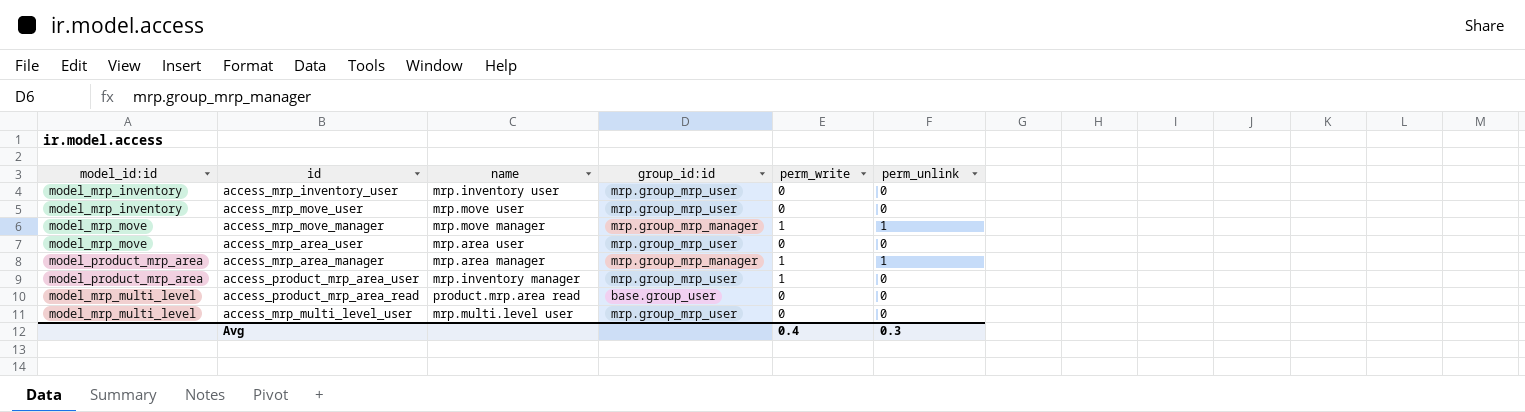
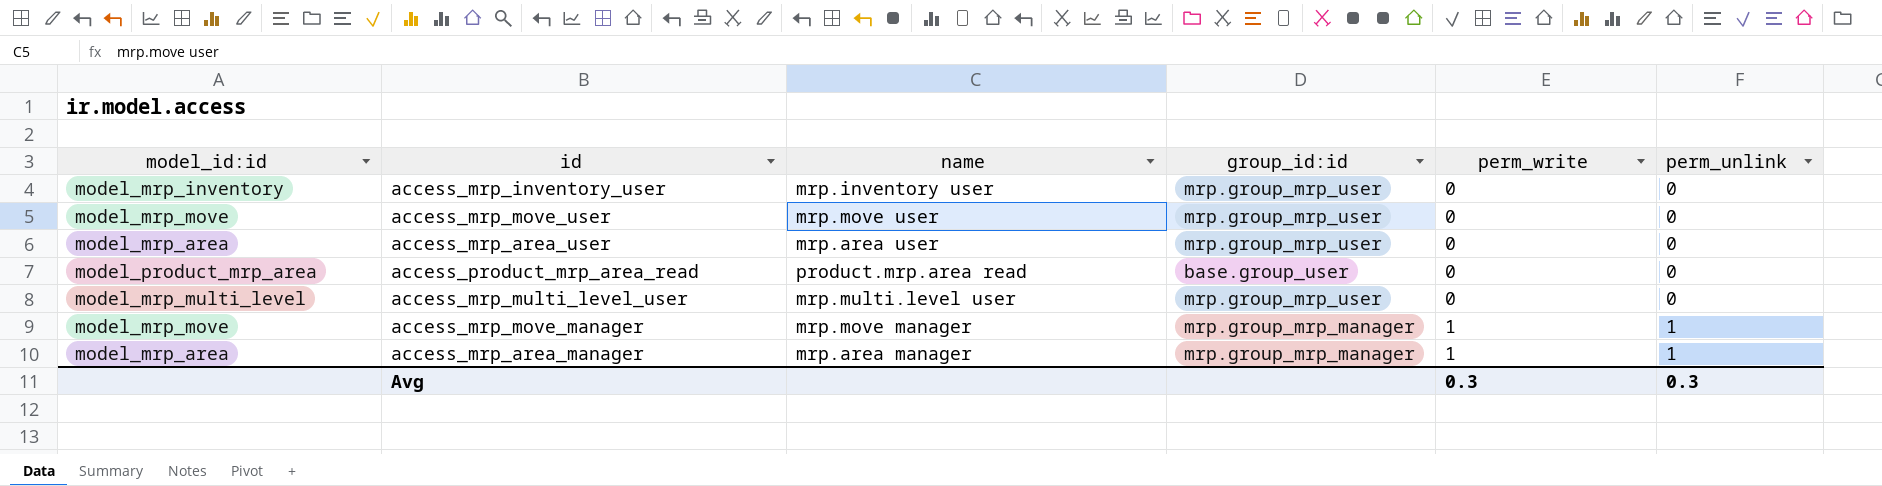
row order: none -> perm_write ascending
row access_product_mrp_area_user: model_product_mrp_area | mrp.inventory manager | mrp.group_mrp_user | 1 | 0 -> none
access_mrp_move_user | model_id:id: model_mrp_inventory -> model_mrp_move
access_mrp_area_user | model_id:id: model_mrp_move -> model_mrp_area
access_product_mrp_area_read | model_id:id: model_mrp_multi_level -> model_product_mrp_area
access_mrp_area_manager | model_id:id: model_product_mrp_area -> model_mrp_area
Avg | perm_write: 0.4 -> 0.3

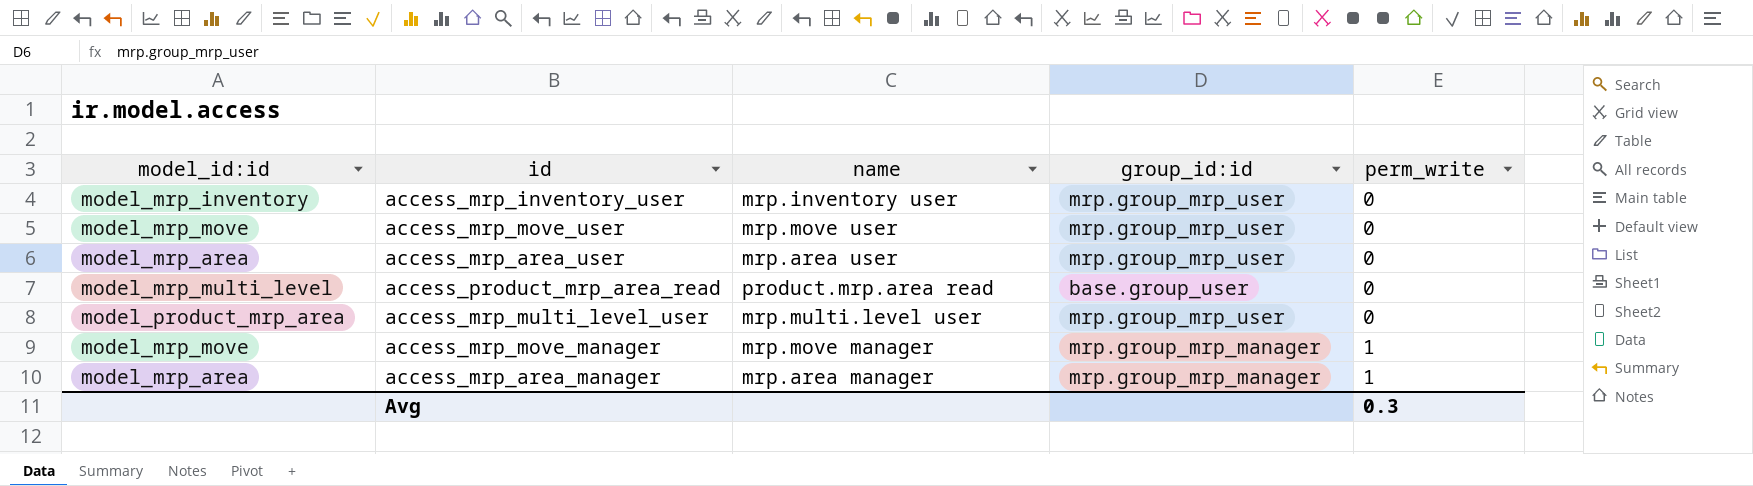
column perm_unlink | position: 6 -> none
access_product_mrp_area_read | model_id:id: model_product_mrp_area -> model_mrp_multi_level
access_mrp_multi_level_user | model_id:id: model_mrp_multi_level -> model_product_mrp_area

